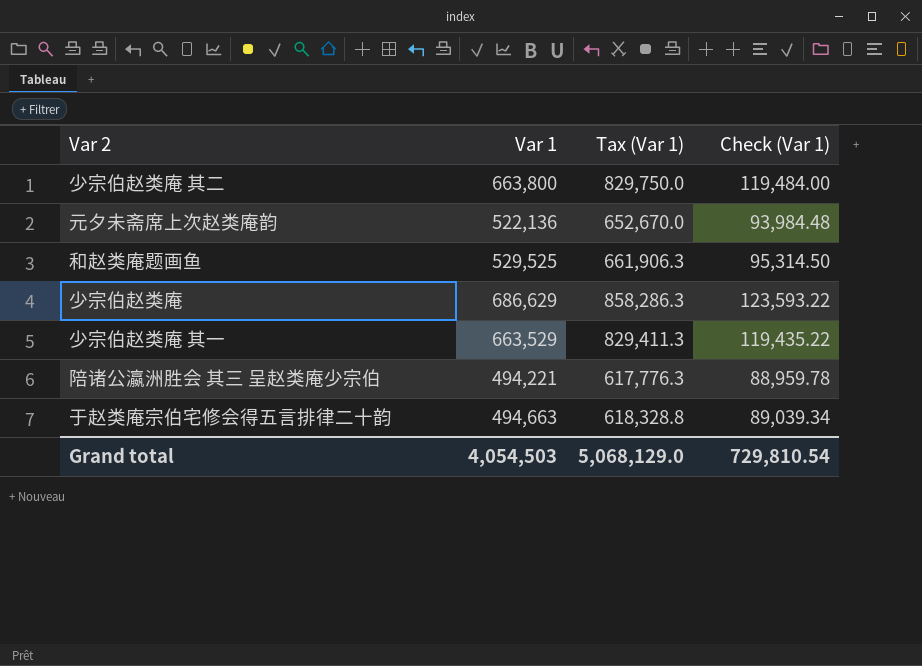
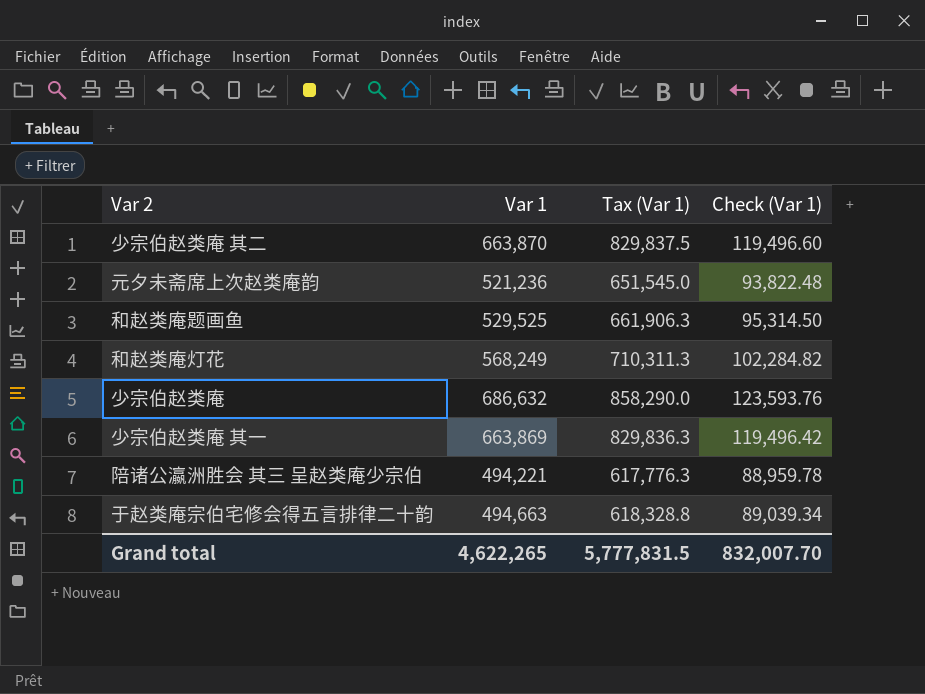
少宗伯赵类庵 其二 | Var 1: 663,800 -> 663,870
少宗伯赵类庵 其二 | Tax (Var 1): 829,750.0 -> 829,837.5
少宗伯赵类庵 其二 | Check (Var 1): 119,484.00 -> 119,496.60
元夕未斋席上次赵类庵韵 | Var 1: 522,136 -> 521,236
元夕未斋席上次赵类庵韵 | Tax (Var 1): 652,670.0 -> 651,545.0
元夕未斋席上次赵类庵韵 | Check (Var 1): 93,984.48 -> 93,822.48
row 和赵类庵灯花: none -> 568,249 | 710,311.3 | 102,284.82
少宗伯赵类庵 | Var 1: 686,629 -> 686,632
少宗伯赵类庵 | Tax (Var 1): 858,286.3 -> 858,290.0
少宗伯赵类庵 | Check (Var 1): 123,593.22 -> 123,593.76
少宗伯赵类庵 其一 | Var 1: 663,529 -> 663,869
少宗伯赵类庵 其一 | Tax (Var 1): 829,411.3 -> 829,836.3
少宗伯赵类庵 其一 | Check (Var 1): 119,435.22 -> 119,496.42
Grand total | Var 1: 4,054,503 -> 4,622,265
Grand total | Tax (Var 1): 5,068,129.0 -> 5,777,831.5
Grand total | Check (Var 1): 729,810.54 -> 832,007.70

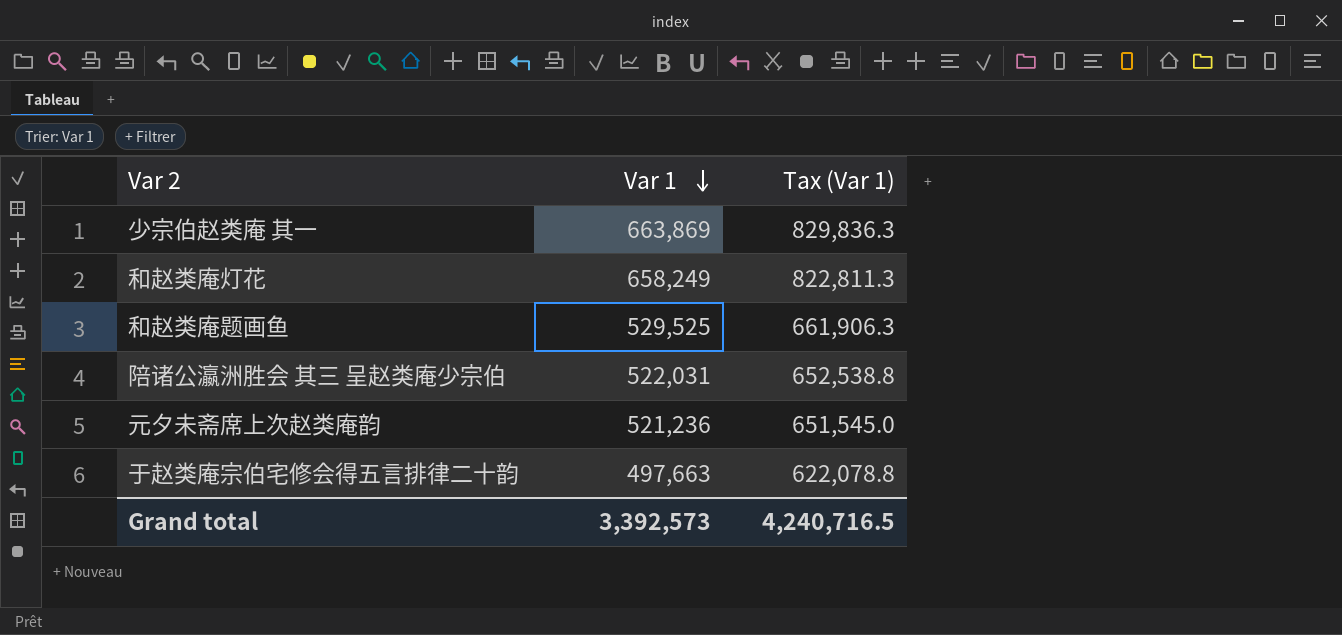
row order: none -> Var 1 descending
column Check (Var 1) | formula: [Var 1] * 0.18 -> none
row 少宗伯赵类庵 其二: 663,870 | 829,837.5 | 119,496.60 -> none
row 少宗伯赵类庵: 686,632 | 858,290.0 | 123,593.76 -> none
和赵类庵灯花 | Var 1: 568,249 -> 658,249
和赵类庵灯花 | Tax (Var 1): 710,311.3 -> 822,811.3
陪诸公瀛洲胜会 其三 呈赵类庵少宗伯 | Var 1: 494,221 -> 522,031
陪诸公瀛洲胜会 其三 呈赵类庵少宗伯 | Tax (Var 1): 617,776.3 -> 652,538.8
于赵类庵宗伯宅修会得五言排律二十韵 | Var 1: 494,663 -> 497,663
于赵类庵宗伯宅修会得五言排律二十韵 | Tax (Var 1): 618,328.8 -> 622,078.8
Grand total | Var 1: 4,622,265 -> 3,392,573
Grand total | Tax (Var 1): 5,777,831.5 -> 4,240,716.5

